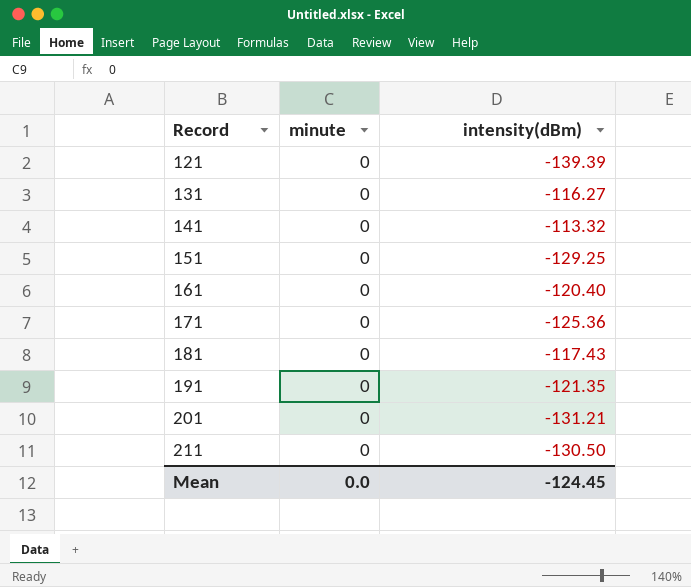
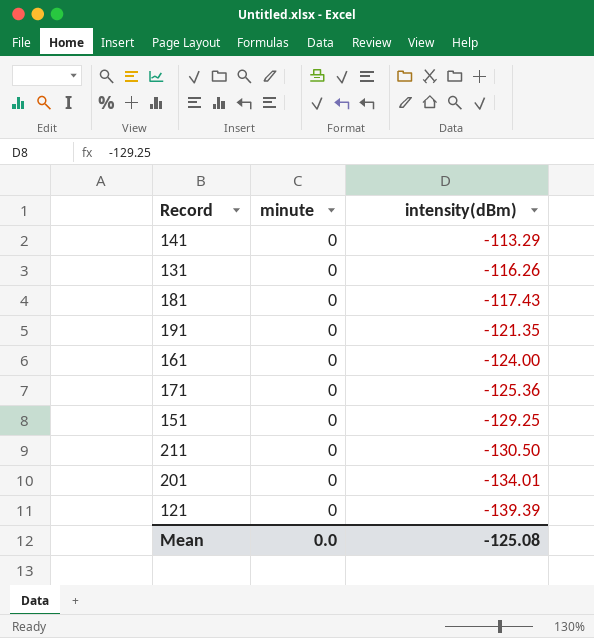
row order: Record ascending -> intensity(dBm) descending
141 | intensity(dBm): -113.32 -> -113.29
131 | intensity(dBm): -116.27 -> -116.26
161 | intensity(dBm): -120.40 -> -124.00
201 | intensity(dBm): -131.21 -> -134.01
Mean | intensity(dBm): -124.45 -> -125.08

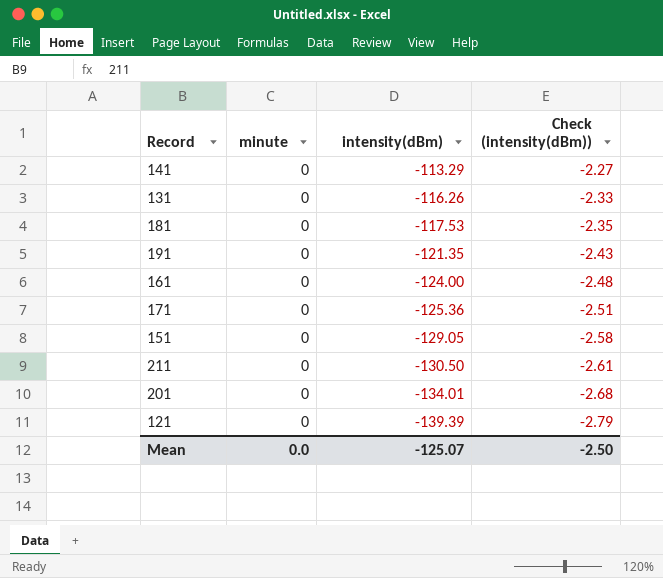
column Check (intensity(dBm)) | formula: none -> [intensity(dBm)] * 0.02
181 | intensity(dBm): -117.43 -> -117.53
151 | intensity(dBm): -129.25 -> -129.05
Mean | intensity(dBm): -125.08 -> -125.07

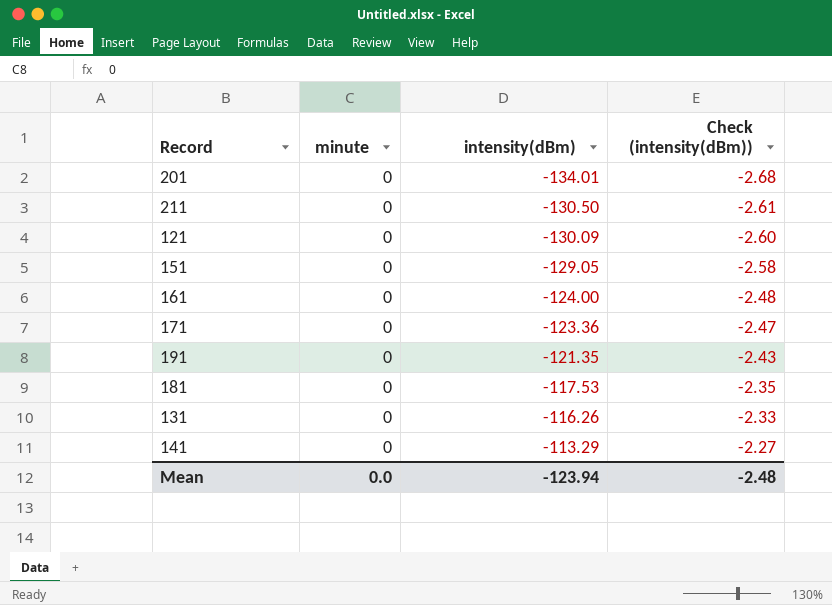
row order: intensity(dBm) descending -> intensity(dBm) ascending
121 | intensity(dBm): -139.39 -> -130.09
121 | Check (intensity(dBm)): -2.79 -> -2.60
171 | intensity(dBm): -125.36 -> -123.36
171 | Check (intensity(dBm)): -2.51 -> -2.47
Mean | intensity(dBm): -125.07 -> -123.94
Mean | Check (intensity(dBm)): -2.50 -> -2.48

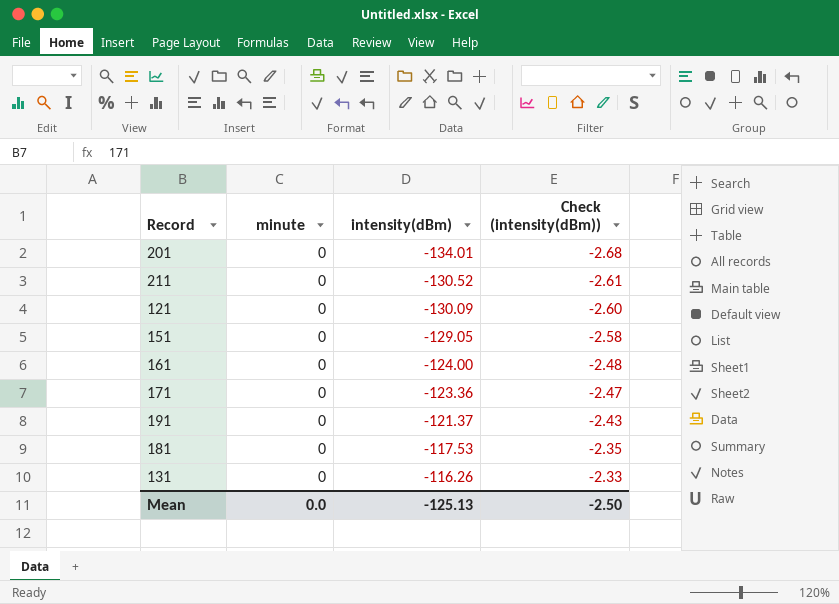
row 141: 0 | -113.29 | -2.27 -> none
211 | intensity(dBm): -130.50 -> -130.52
191 | intensity(dBm): -121.35 -> -121.37
Mean | intensity(dBm): -123.94 -> -125.13
Mean | Check (intensity(dBm)): -2.48 -> -2.50

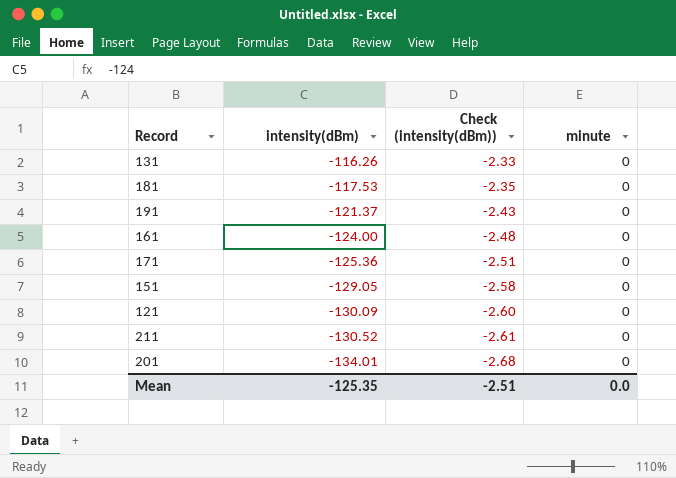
row order: intensity(dBm) ascending -> intensity(dBm) descending
column minute | position: 2 -> 4
171 | intensity(dBm): -123.36 -> -125.36
171 | Check (intensity(dBm)): -2.47 -> -2.51
Mean | intensity(dBm): -125.13 -> -125.35
Mean | Check (intensity(dBm)): -2.50 -> -2.51

